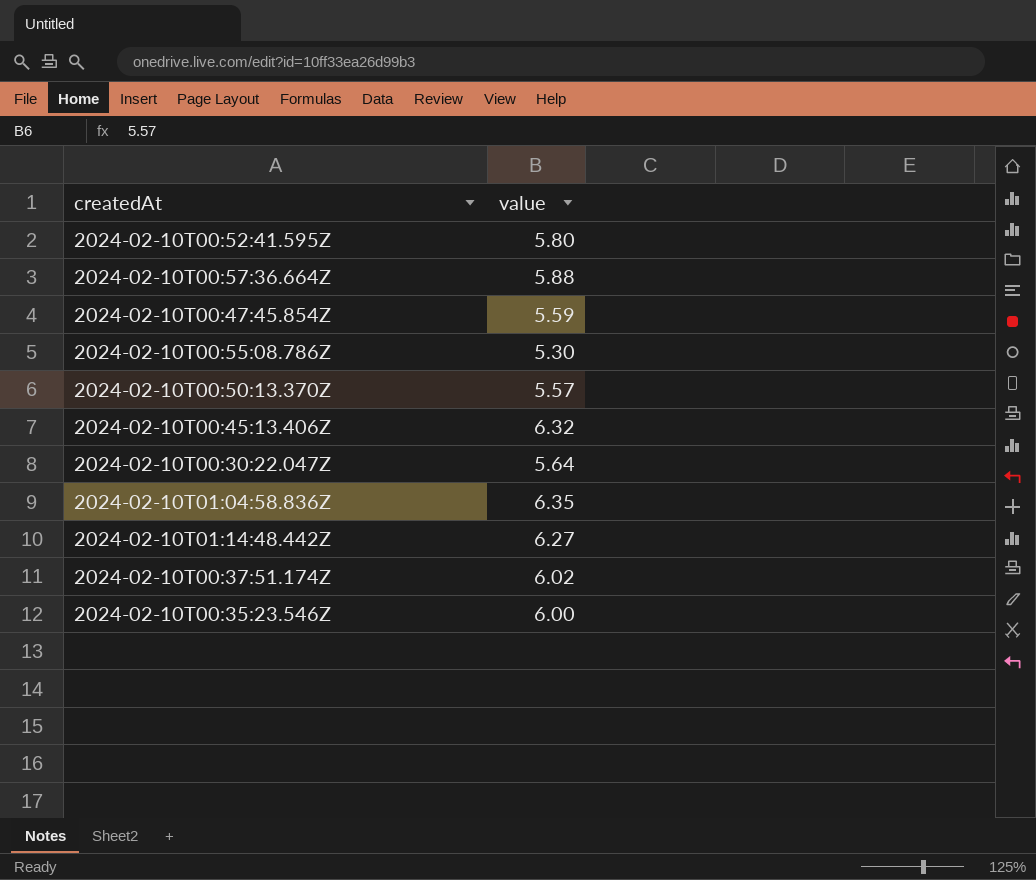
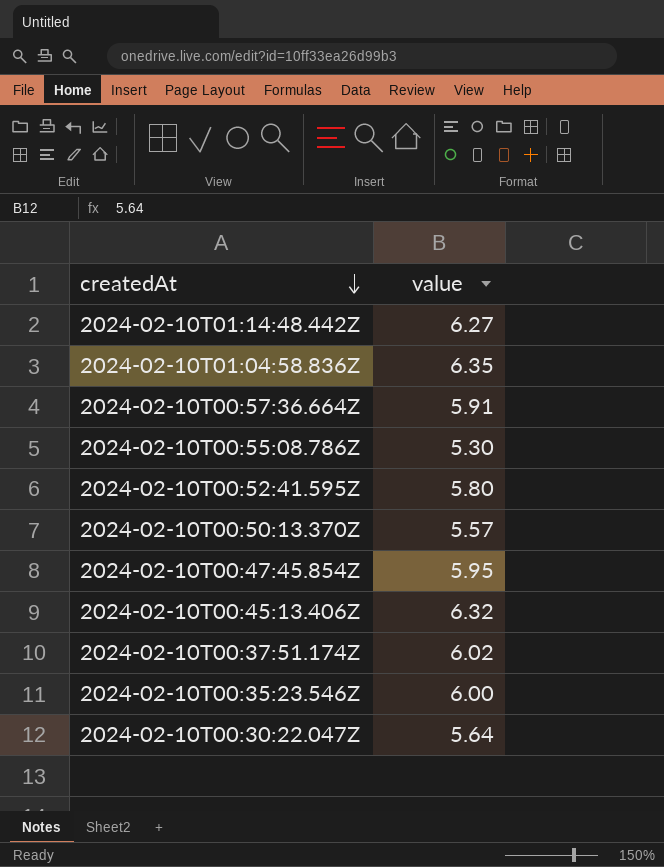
row order: none -> createdAt descending
2024-02-10T00:57:36.664Z | value: 5.88 -> 5.91
2024-02-10T00:47:45.854Z | value: 5.59 -> 5.95

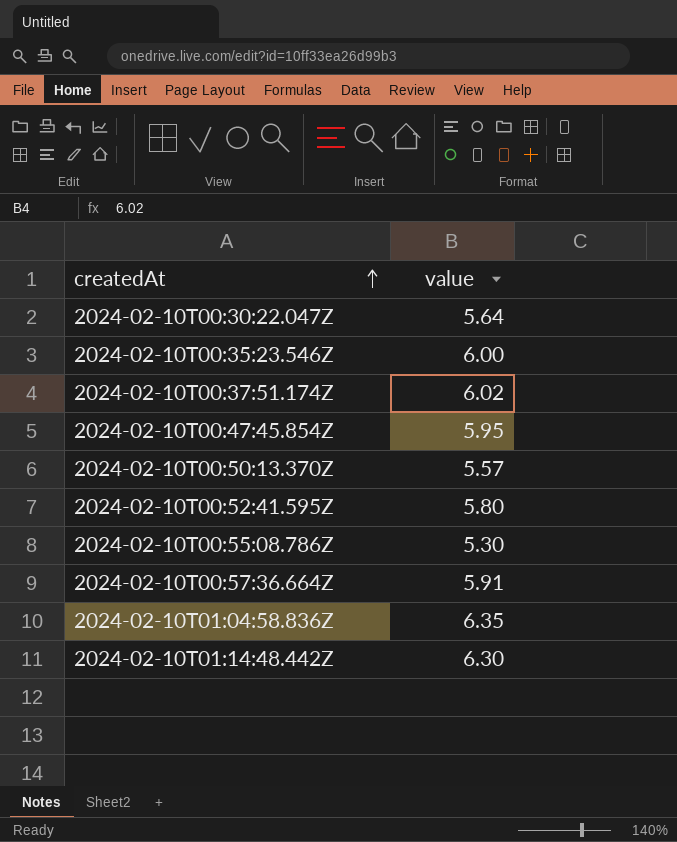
row order: createdAt descending -> createdAt ascending
row 2024-02-10T00:45:13.406Z: 6.32 -> none
2024-02-10T01:14:48.442Z | value: 6.27 -> 6.30

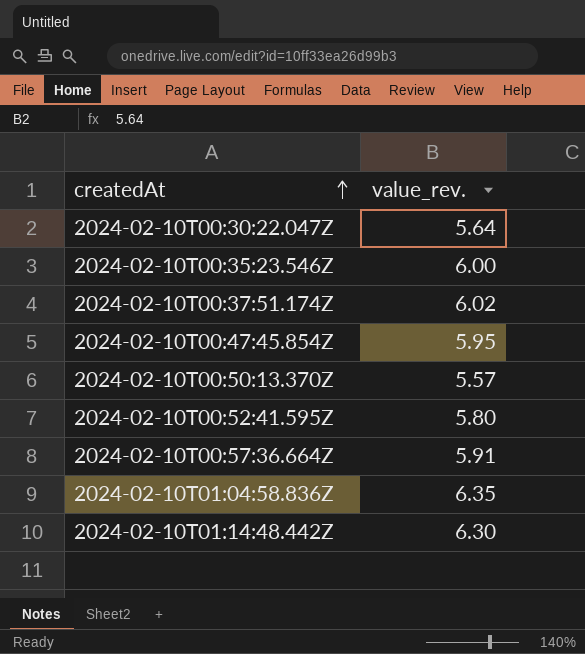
column name: value -> value_rev.
row 2024-02-10T00:55:08.786Z: 5.30 -> none

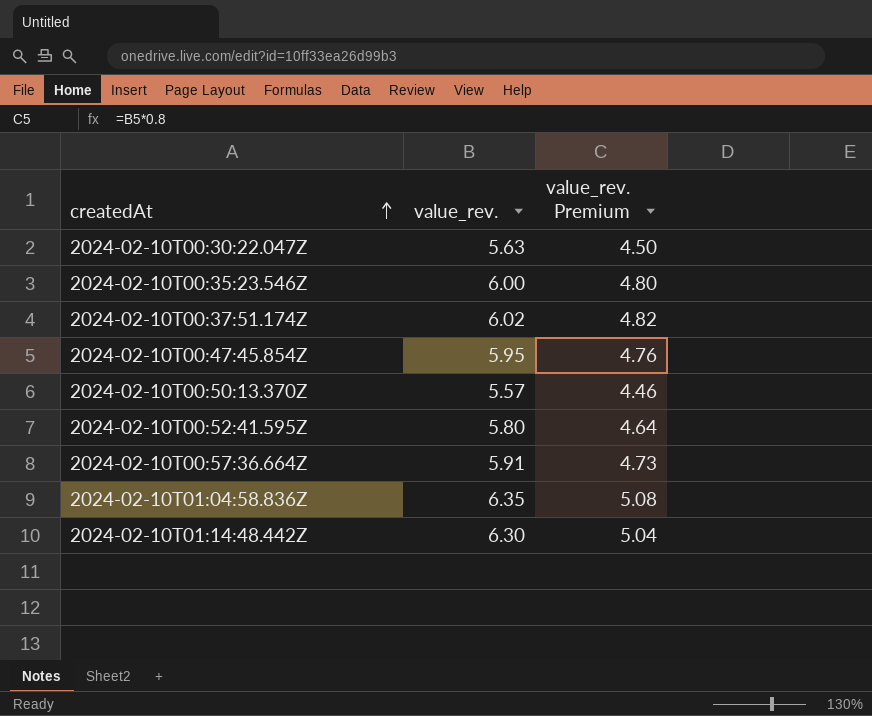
column value_rev. Premium | formula: none -> [value_rev.] * 0.8
2024-02-10T00:30:22.047Z | value_rev.: 5.64 -> 5.63

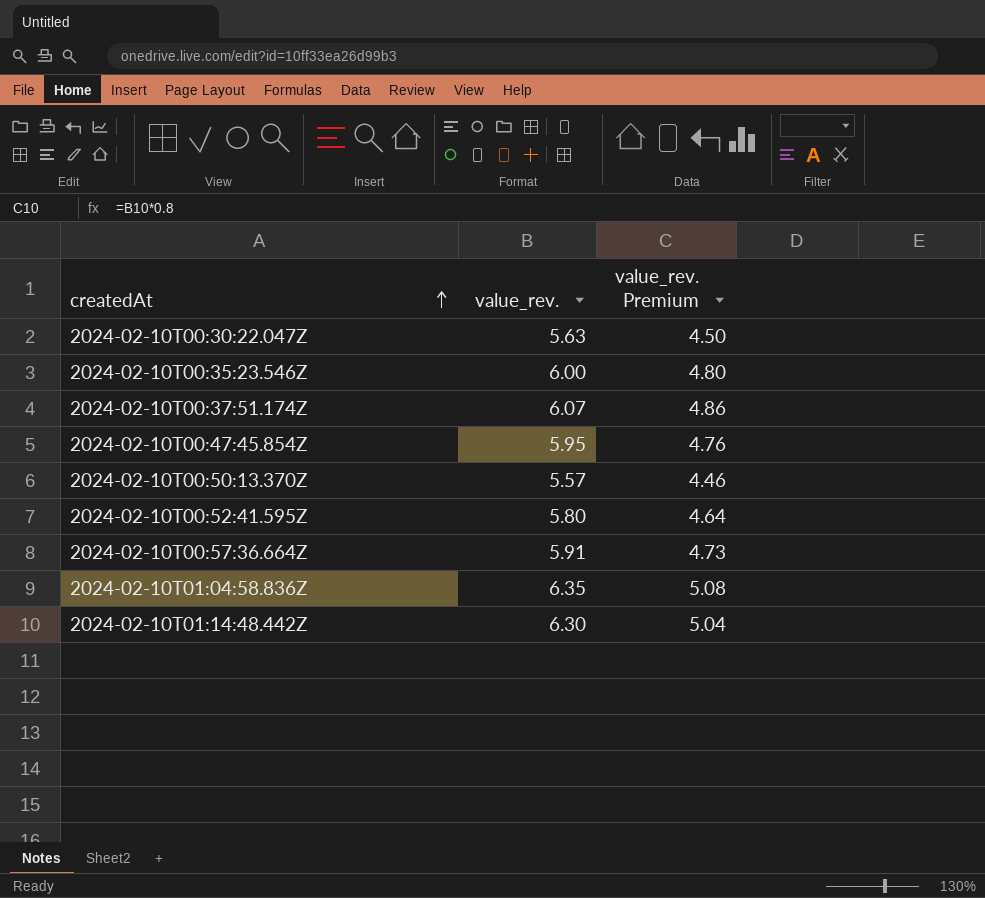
2024-02-10T00:37:51.174Z | value_rev.: 6.02 -> 6.07
2024-02-10T00:37:51.174Z | value_rev. Premium: 4.82 -> 4.86

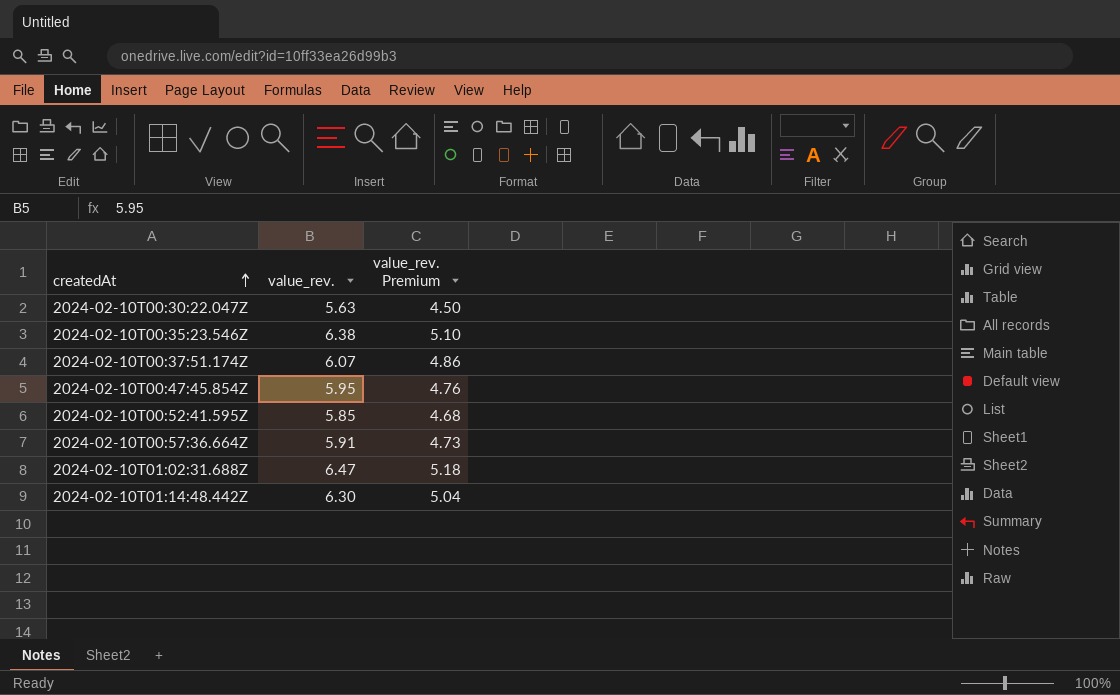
row 2024-02-10T00:50:13.370Z: 5.57 | 4.46 -> none
row 2024-02-10T01:04:58.836Z: 6.35 | 5.08 -> none
2024-02-10T00:35:23.546Z | value_rev.: 6.00 -> 6.38
2024-02-10T00:35:23.546Z | value_rev. Premium: 4.80 -> 5.10
2024-02-10T00:52:41.595Z | value_rev.: 5.80 -> 5.85
2024-02-10T00:52:41.595Z | value_rev. Premium: 4.64 -> 4.68
row 2024-02-10T01:02:31.688Z: none -> 6.47 | 5.18

